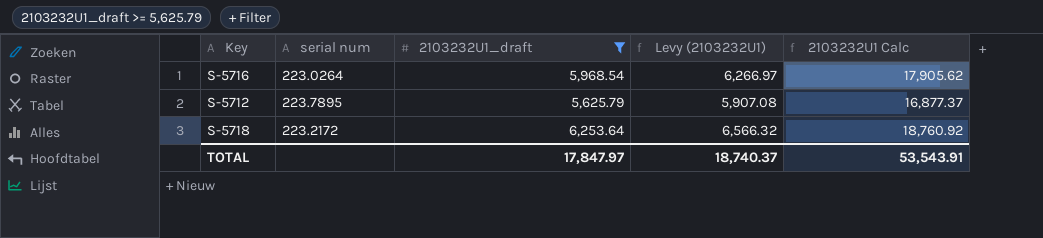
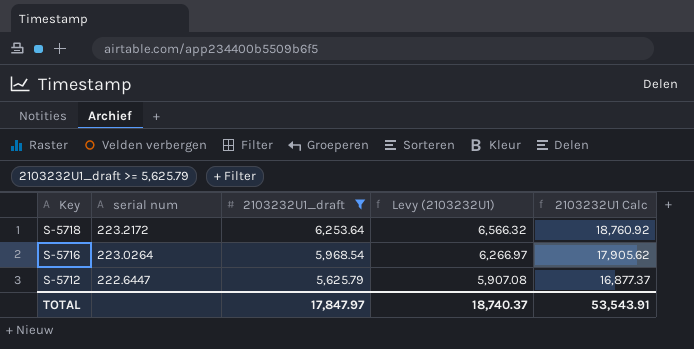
row order: none -> Key descending
S-5712 | serial num: 223.7895 -> 222.6447

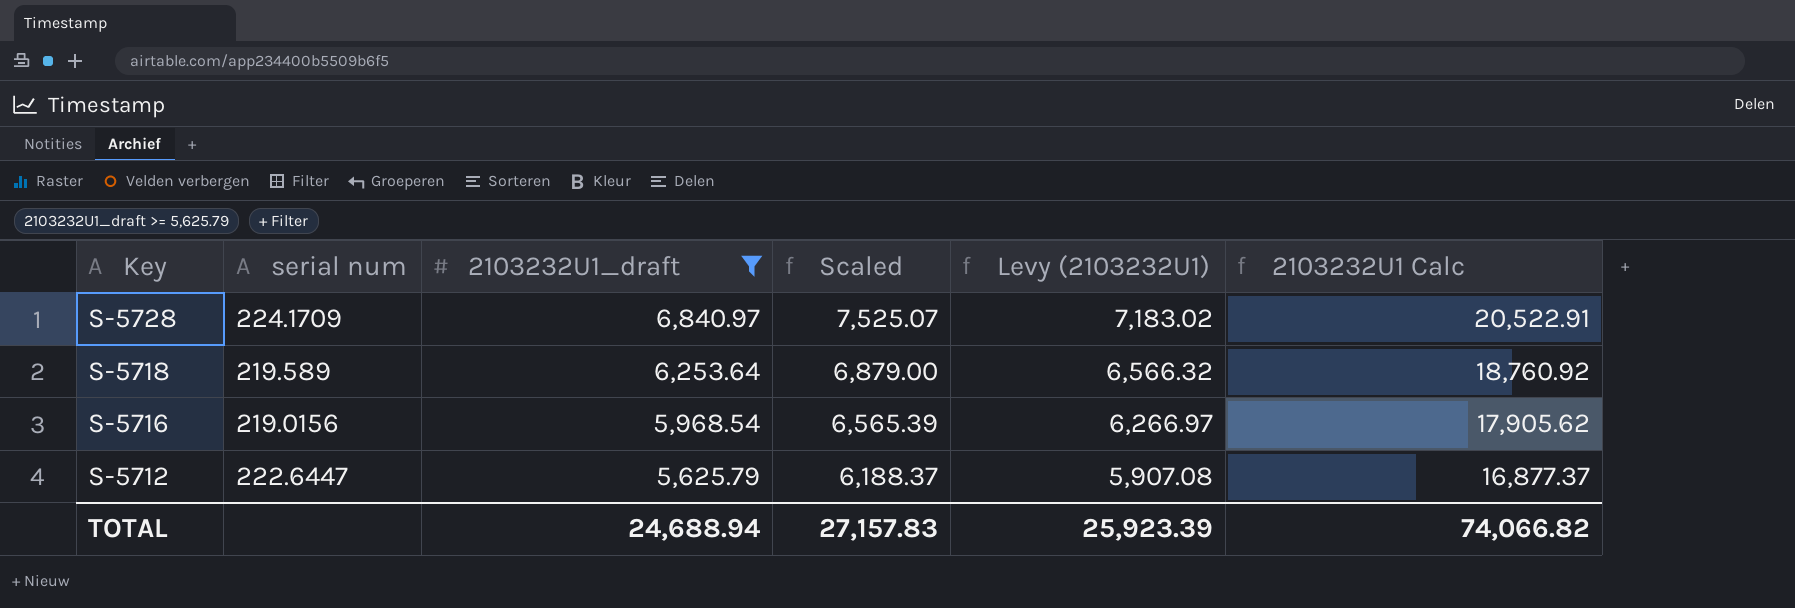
column Scaled | formula: none -> [2103232U1_draft] * 1.1
row S-5728: none -> 224.1709 | 6,840.97 | 7,525.07 | 7,183.02 | 20,522.91
S-5718 | serial num: 223.2172 -> 219.589
S-5716 | serial num: 223.0264 -> 219.0156
TOTAL | 2103232U1_draft: 17,847.97 -> 24,688.94
TOTAL | Levy (2103232U1): 18,740.37 -> 25,923.39
TOTAL | 2103232U1 Calc: 53,543.91 -> 74,066.82

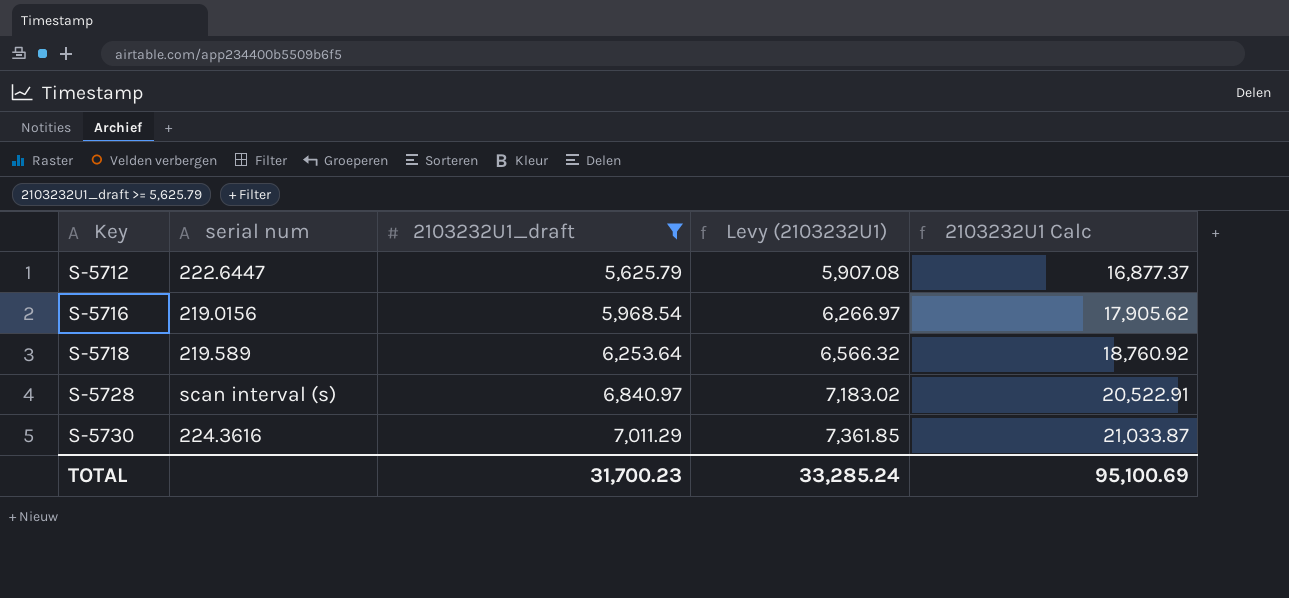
row order: Key descending -> Key ascending
column Scaled | formula: [2103232U1_draft] * 1.1 -> none
S-5728 | serial num: 224.1709 -> scan interval (s)
row S-5730: none -> 224.3616 | 7,011.29 | 7,361.85 | 21,033.87
TOTAL | 2103232U1_draft: 24,688.94 -> 31,700.23
TOTAL | Levy (2103232U1): 25,923.39 -> 33,285.24
TOTAL | 2103232U1 Calc: 74,066.82 -> 95,100.69

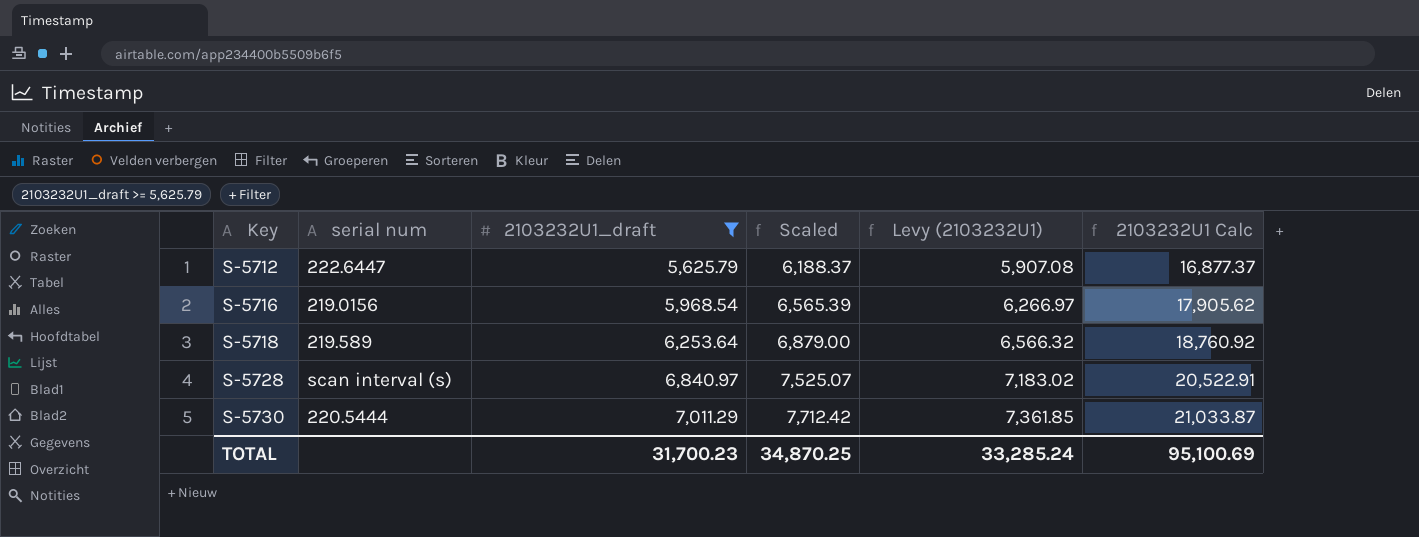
column Scaled | formula: none -> [2103232U1_draft] * 1.1
S-5730 | serial num: 224.3616 -> 220.5444

